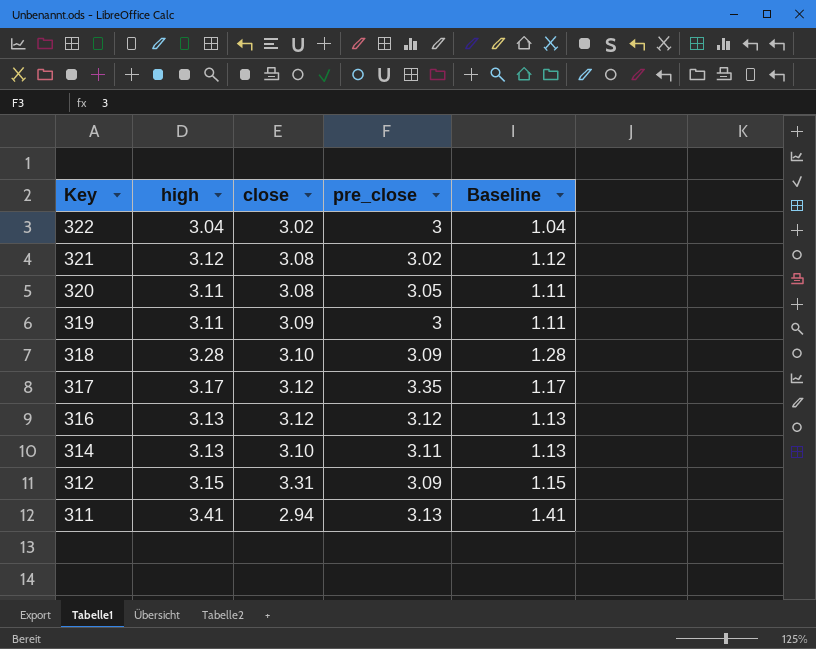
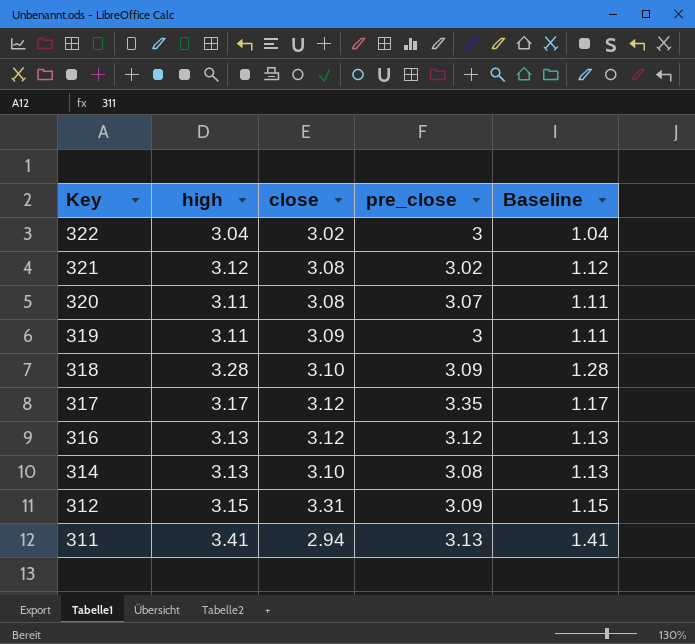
320 | pre_close: 3.05 -> 3.07
314 | pre_close: 3.11 -> 3.08

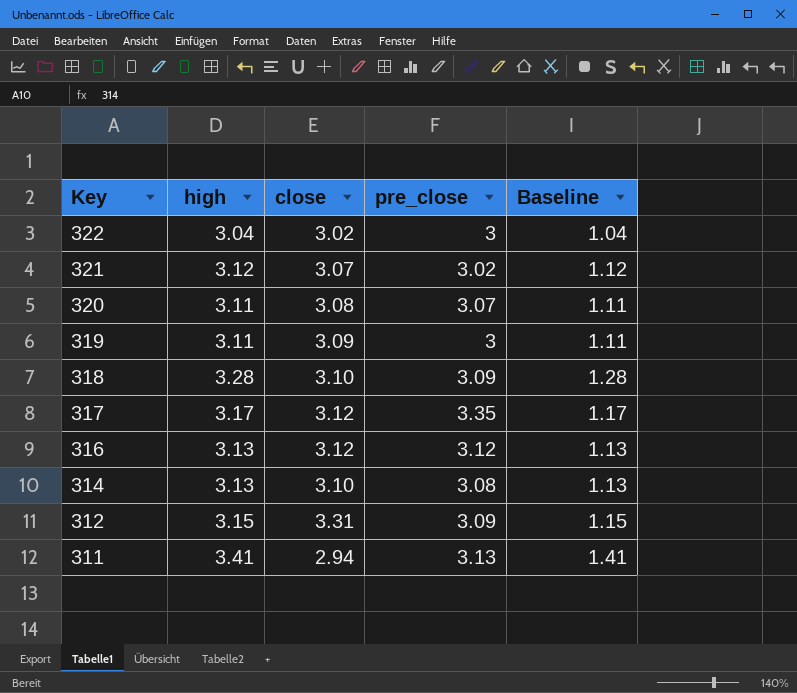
321 | close: 3.08 -> 3.07

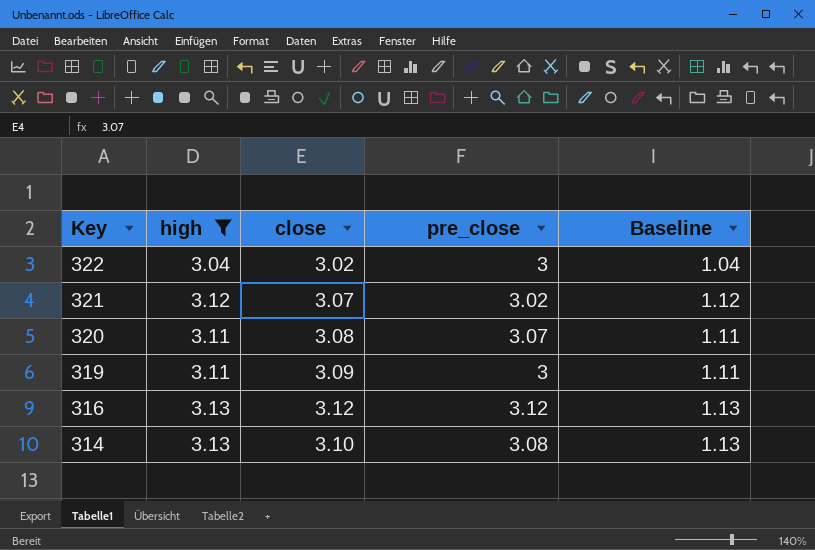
filter: none -> high <= 3.13

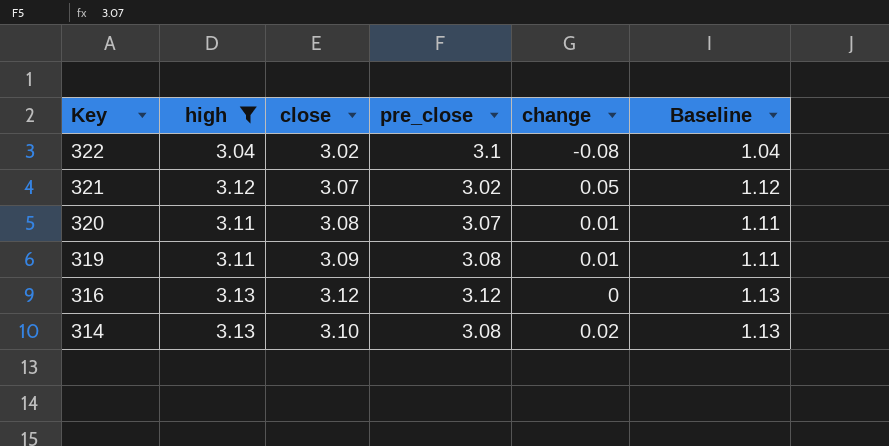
column change | formula: none -> [close] - [pre_close]
322 | pre_close: 3 -> 3.1
319 | pre_close: 3 -> 3.08

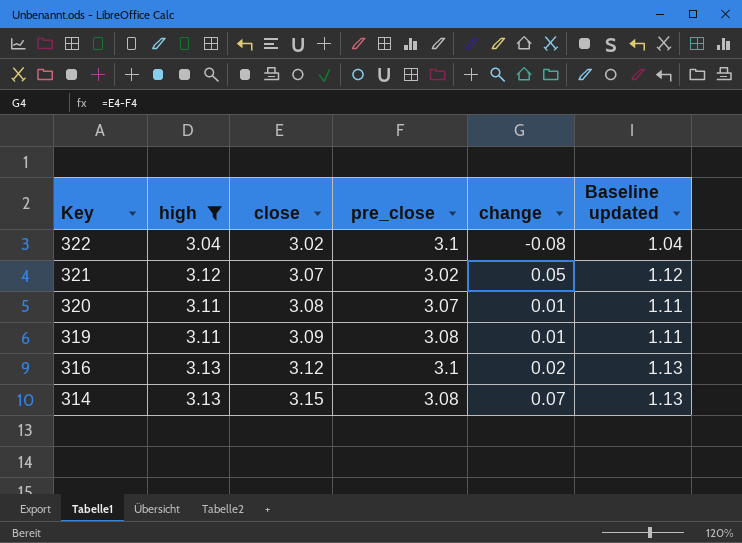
column name: Baseline -> Baseline updated
316 | pre_close: 3.12 -> 3.1
316 | change: 0 -> 0.02
314 | close: 3.10 -> 3.15
314 | change: 0.02 -> 0.07

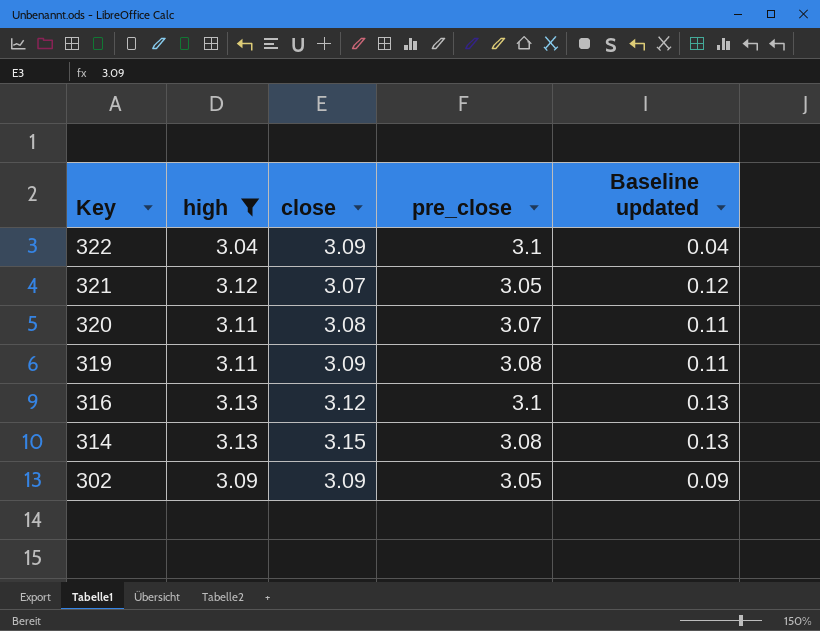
column change | formula: [close] - [pre_close] -> none
column Baseline updated | formula: [high] - 2 -> [high] - 3
322 | close: 3.02 -> 3.09
321 | pre_close: 3.02 -> 3.05
row 302: none -> 3.09 | 3.09 | 3.05 | 0.09

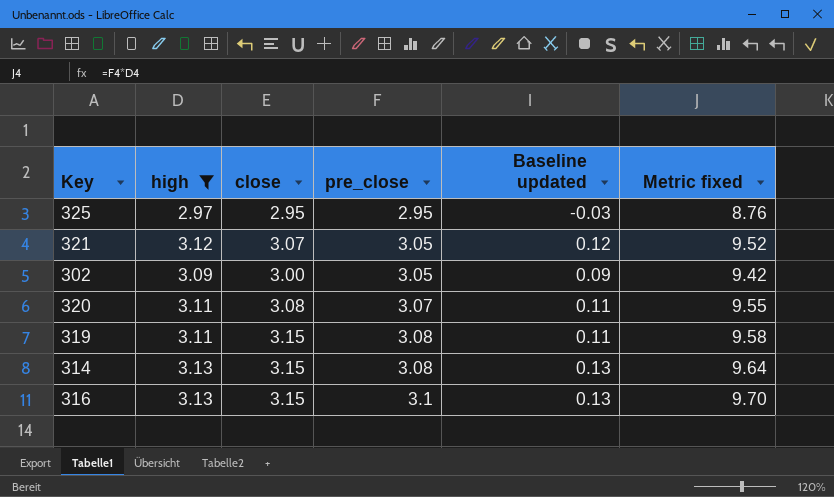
row order: Key descending -> pre_close ascending
column Metric fixed | formula: none -> [high] * [pre_close]
row 322: 3.04 | 3.09 | 3.1 | 0.04 -> none
row 325: none -> 2.97 | 2.95 | 2.95 | -0.03 | 8.76
302 | close: 3.09 -> 3.00
319 | close: 3.09 -> 3.15
316 | close: 3.12 -> 3.15

